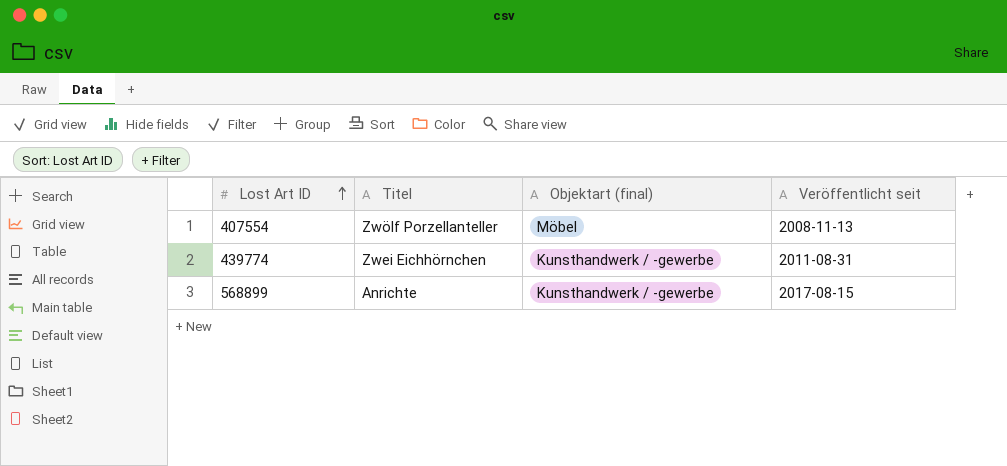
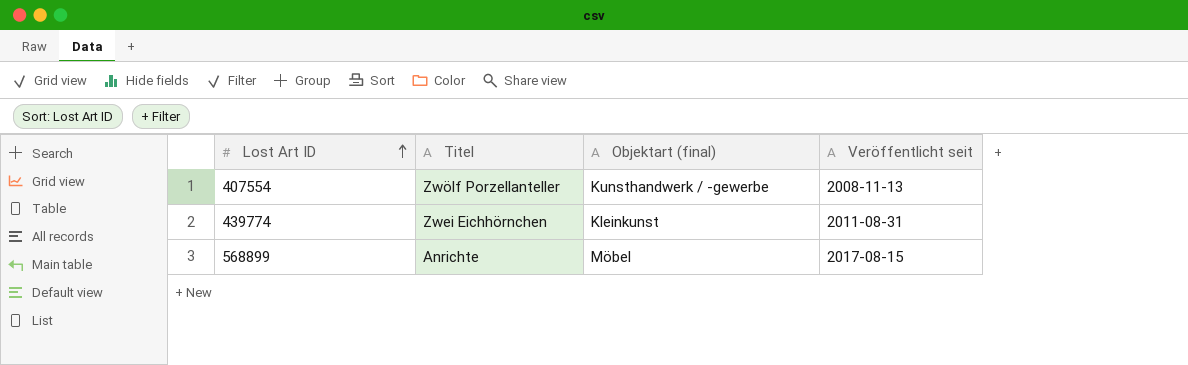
407554 | Objektart (final): Möbel -> Kunsthandwerk / -gewerbe
439774 | Objektart (final): Kunsthandwerk / -gewerbe -> Kleinkunst
568899 | Objektart (final): Kunsthandwerk / -gewerbe -> Möbel

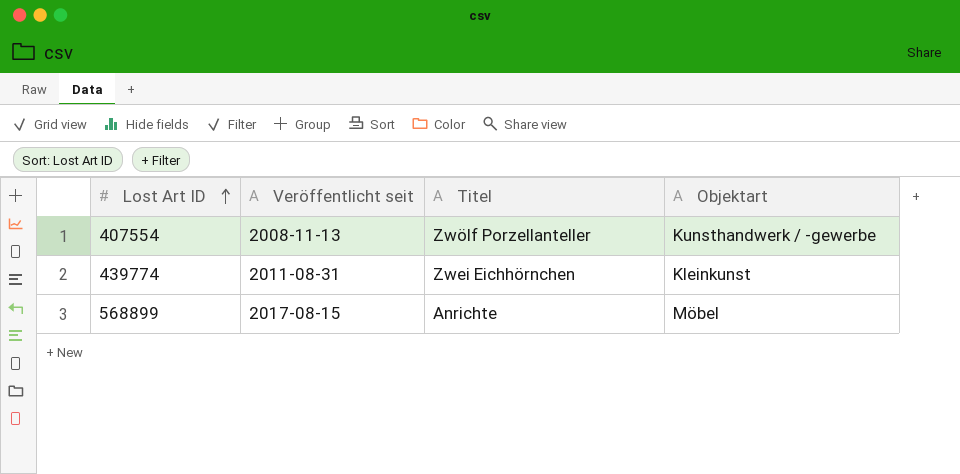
column Veröffentlicht seit | position: 4 -> 2
column name: Objektart (final) -> Objektart

